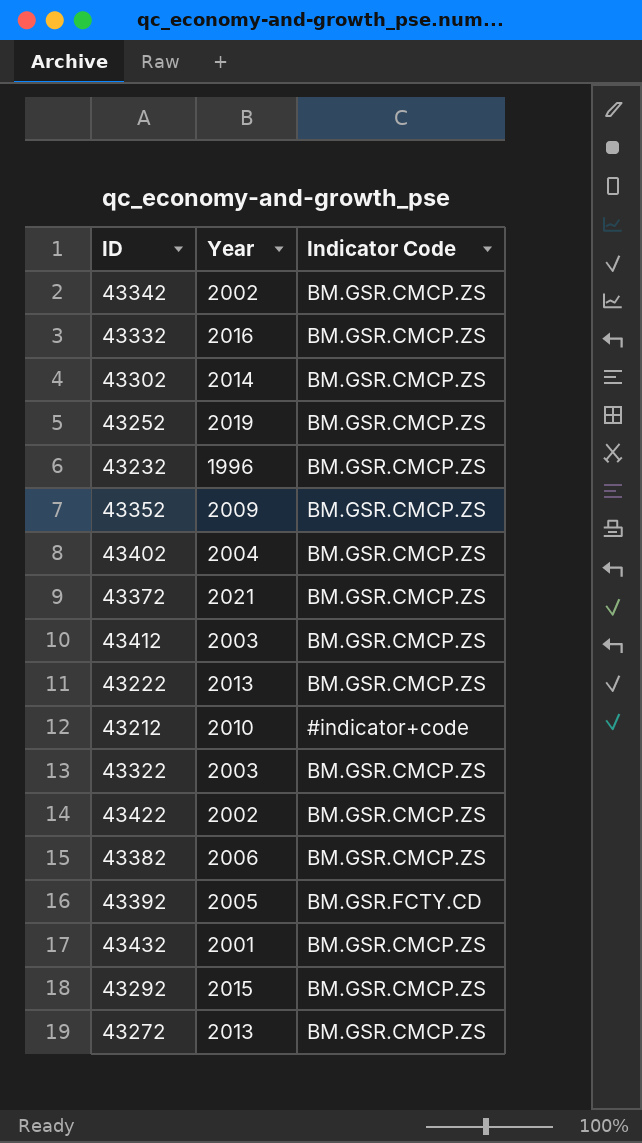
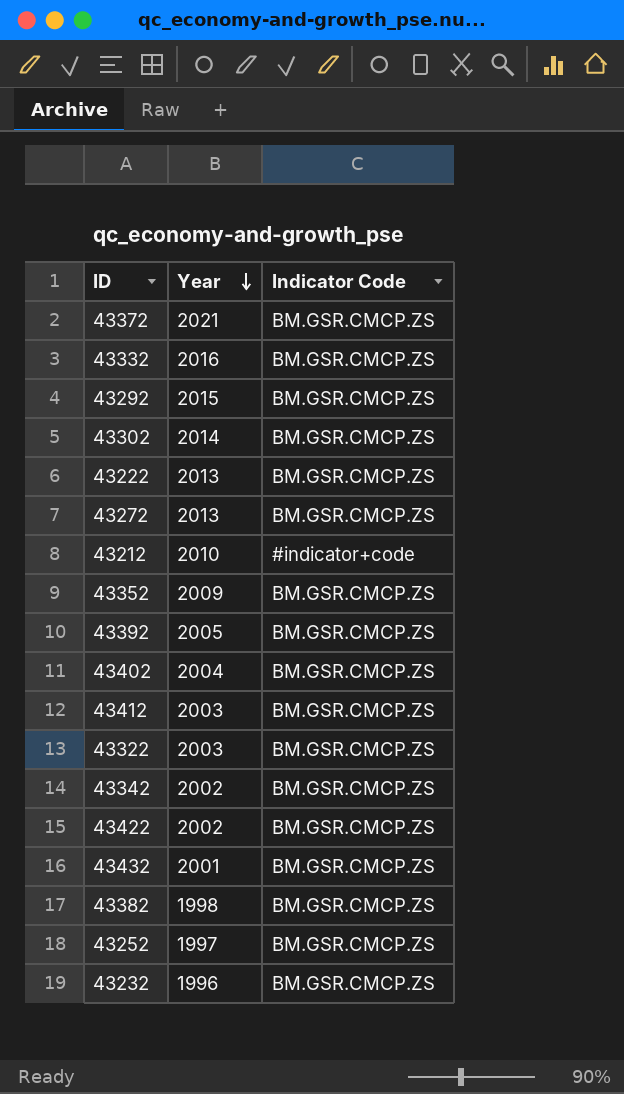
row order: none -> Year descending
43392 | Indicator Code: BM.GSR.FCTY.CD -> BM.GSR.CMCP.ZS
43382 | Year: 2006 -> 1998
43252 | Year: 2019 -> 1997

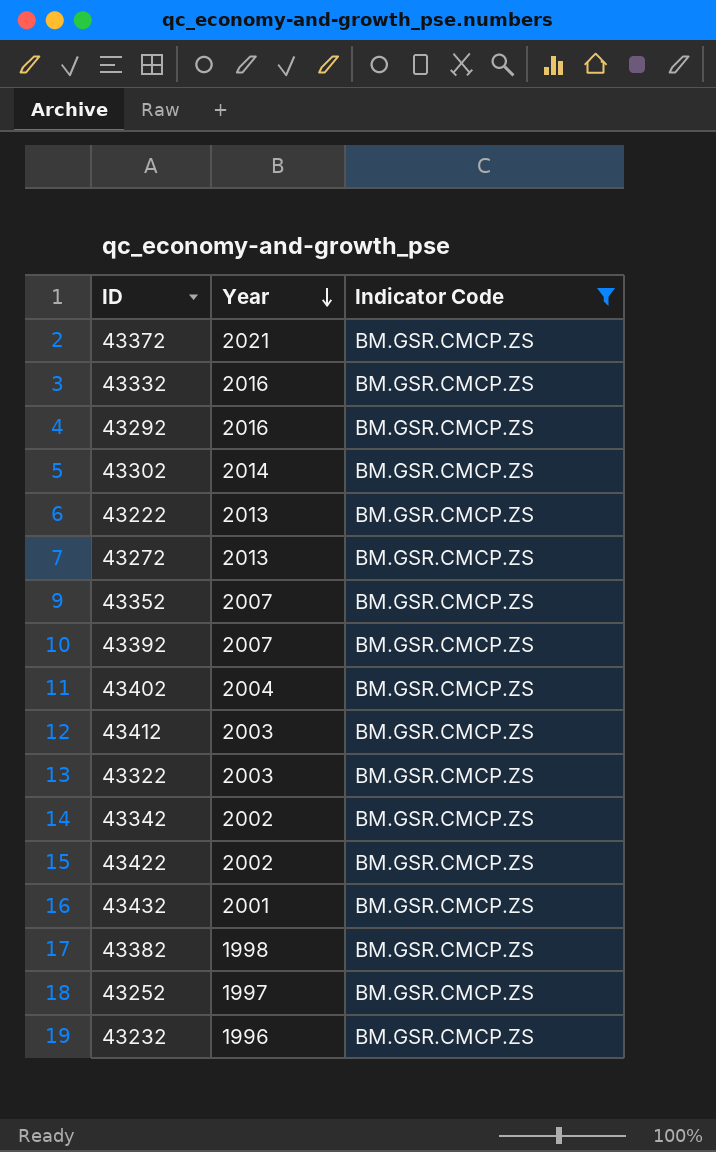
filter: none -> Indicator Code = BM.GSR.CMCP.ZS
43292 | Year: 2015 -> 2016
43352 | Year: 2009 -> 2007
43392 | Year: 2005 -> 2007

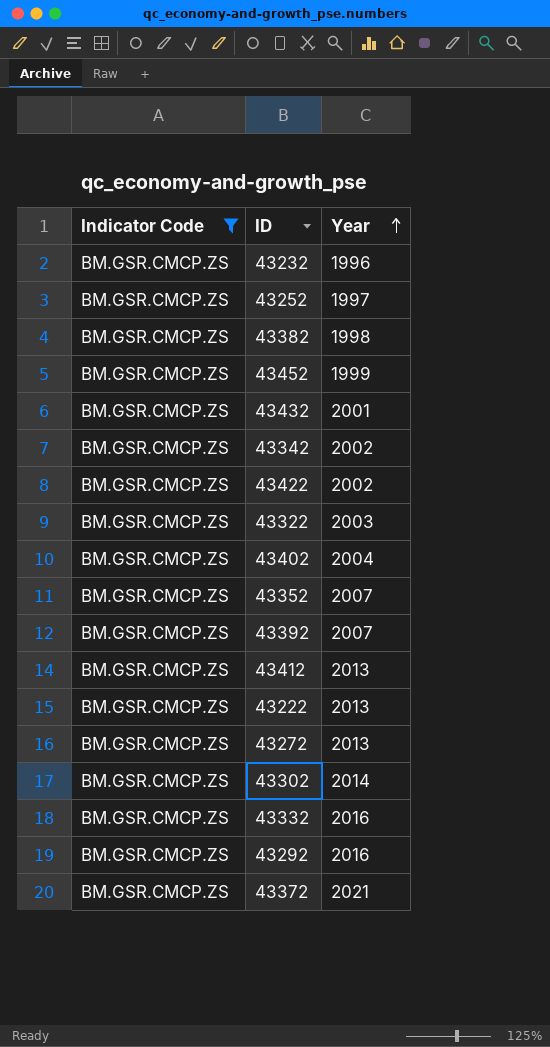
row order: Year descending -> Year ascending
column Indicator Code | position: 3 -> 1
row 43452: none -> BM.GSR.CMCP.ZS | 1999
43412 | Year: 2003 -> 2013

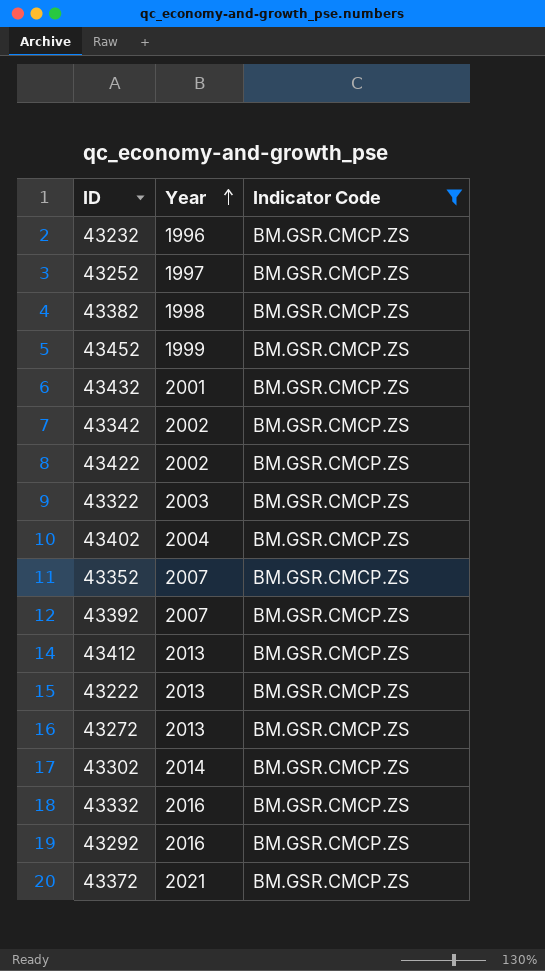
column Indicator Code | position: 1 -> 3

